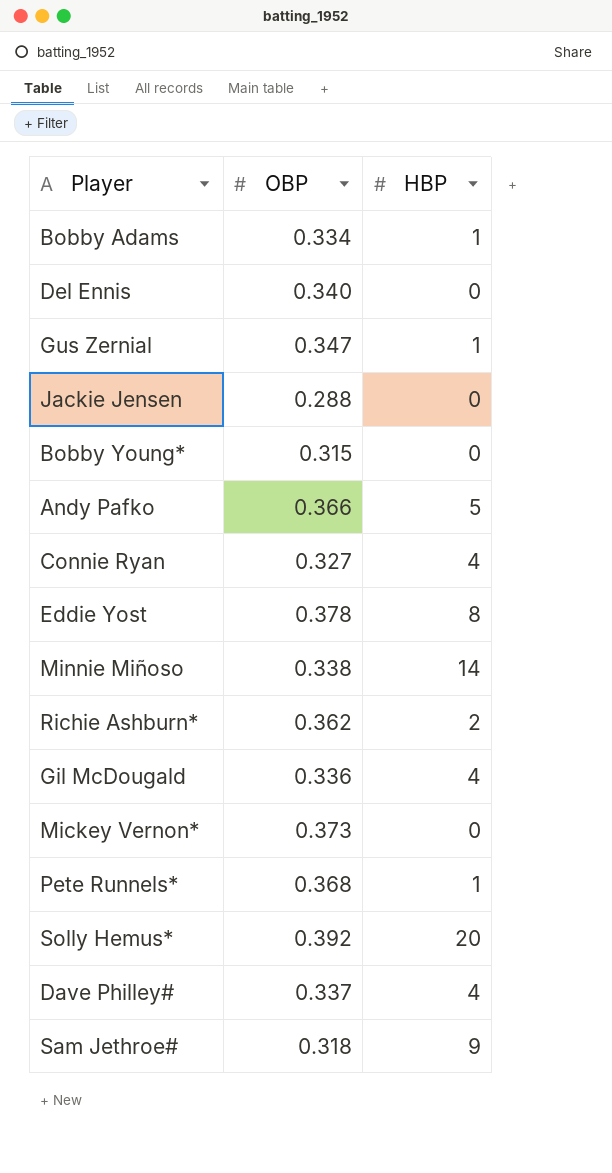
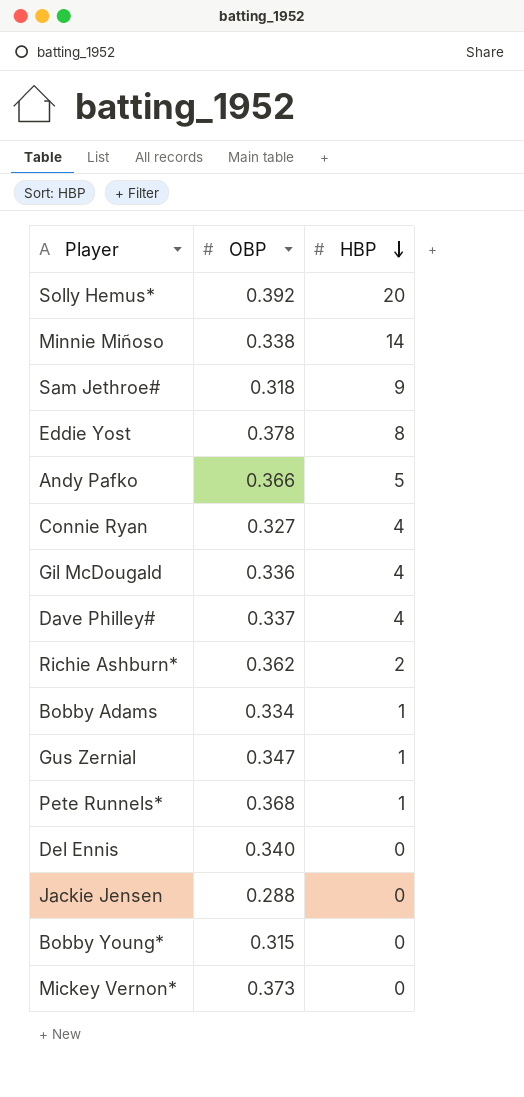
row order: none -> HBP descending

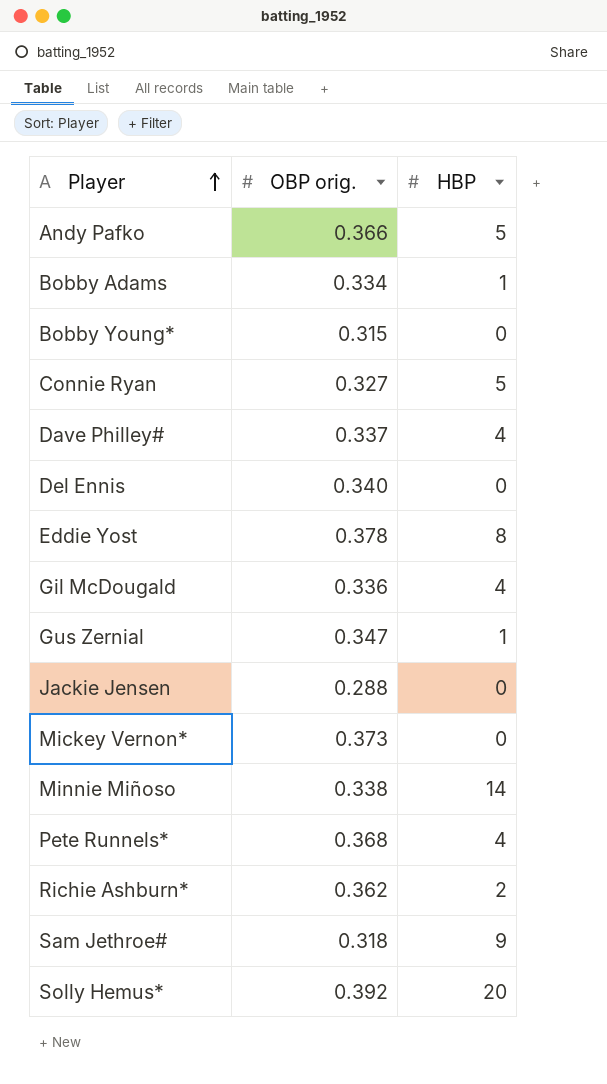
row order: HBP descending -> Player ascending
column name: OBP -> OBP orig.
Connie Ryan | HBP: 4 -> 5
Pete Runnels* | HBP: 1 -> 4

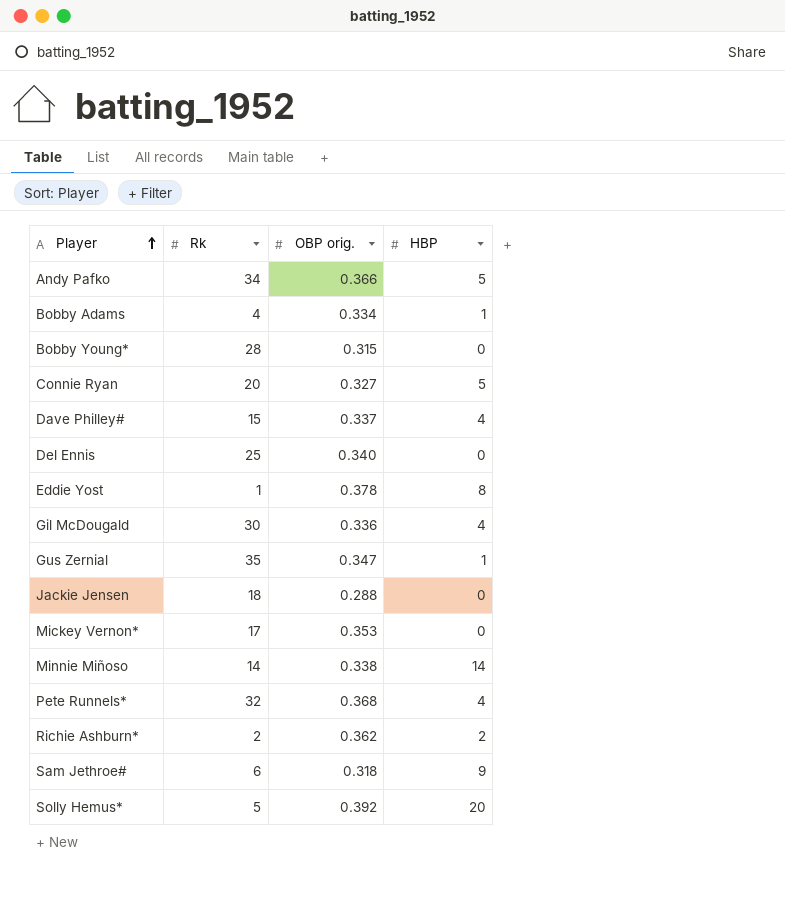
column Rk | position: none -> 2
Mickey Vernon* | OBP orig.: 0.373 -> 0.353

